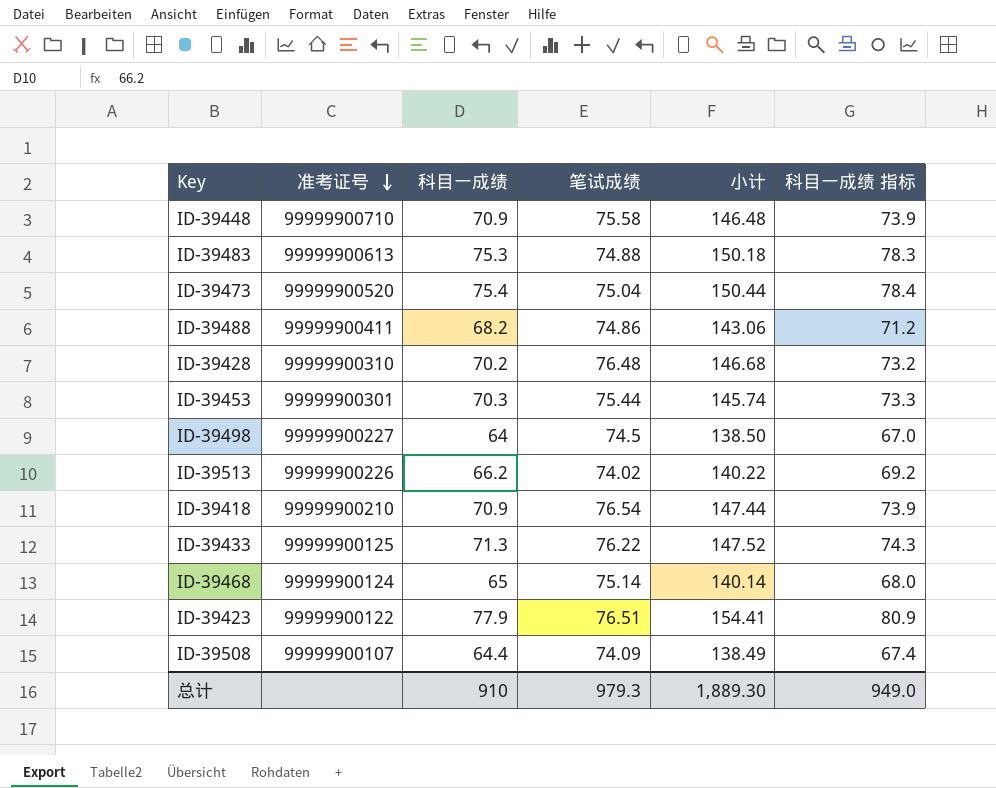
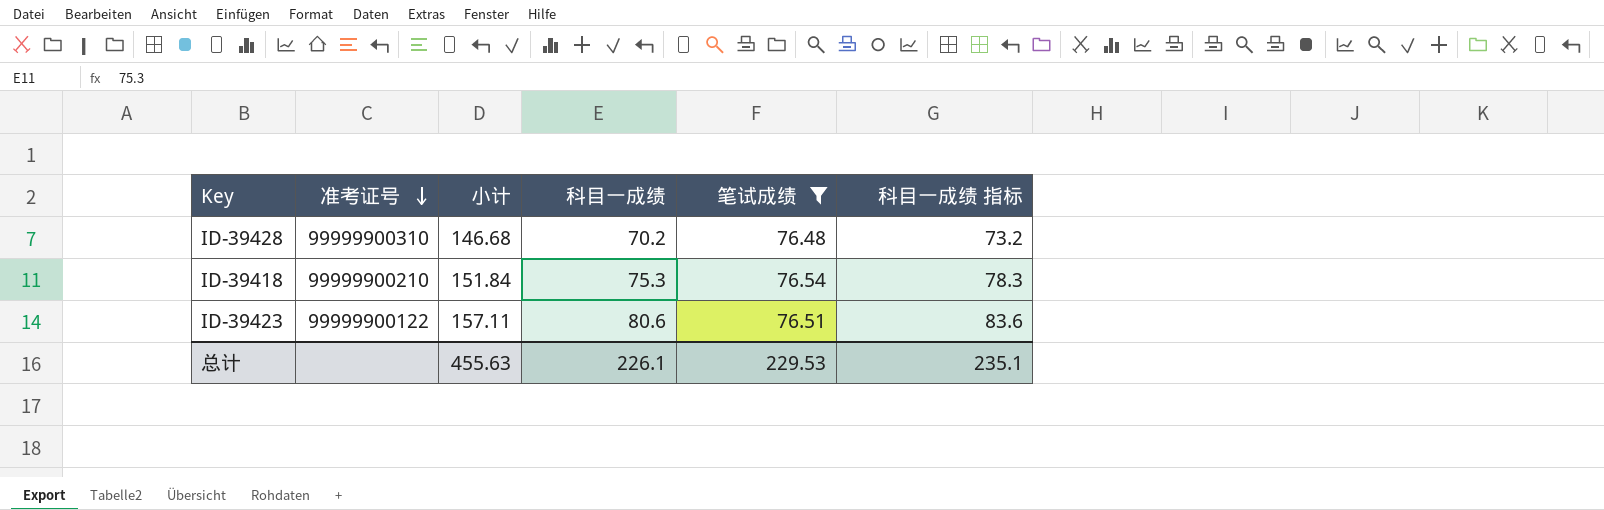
filter: none -> 笔试成绩 >= 76.48
column 小计 | position: 5 -> 3
ID-39418 | 小计: 147.44 -> 151.84
ID-39418 | 科目一成绩: 70.9 -> 75.3
ID-39418 | 科目一成绩 指标: 73.9 -> 78.3
ID-39423 | 小计: 154.41 -> 157.11
ID-39423 | 科目一成绩: 77.9 -> 80.6
ID-39423 | 科目一成绩 指标: 80.9 -> 83.6
总计 | 小计: 1,889.30 -> 455.63
总计 | 科目一成绩: 910 -> 226.1
总计 | 笔试成绩: 979.3 -> 229.53
总计 | 科目一成绩 指标: 949.0 -> 235.1

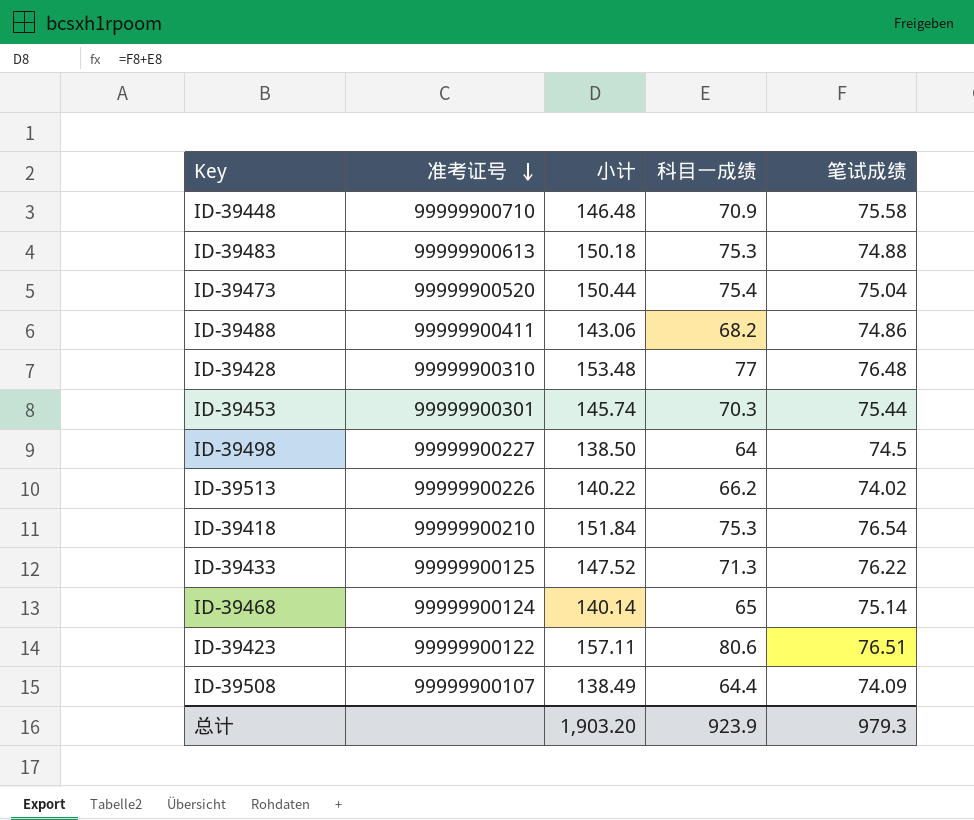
filter: 笔试成绩 >= 76.48 -> none
column 科目一成绩 指标 | formula: [科目一成绩] + 3 -> none
ID-39428 | 小计: 146.68 -> 153.48
ID-39428 | 科目一成绩: 70.2 -> 77
总计 | 小计: 455.63 -> 1,903.20
总计 | 科目一成绩: 226.1 -> 923.9
总计 | 笔试成绩: 229.53 -> 979.3

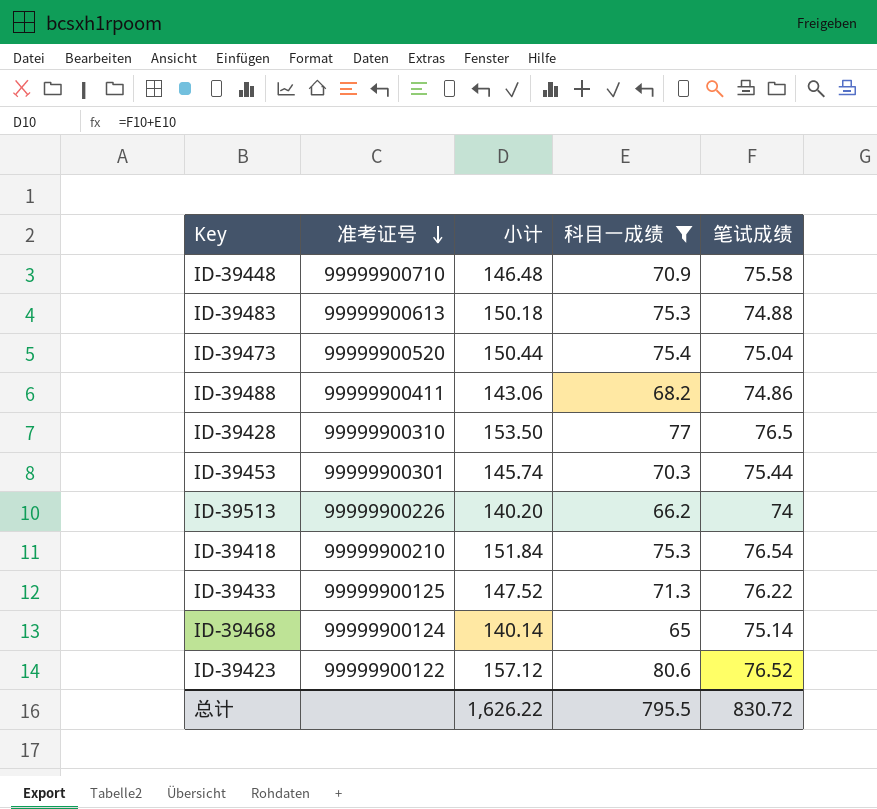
filter: none -> 科目一成绩 >= 65
ID-39428 | 小计: 153.48 -> 153.50
ID-39428 | 笔试成绩: 76.48 -> 76.5
ID-39513 | 小计: 140.22 -> 140.20
ID-39513 | 笔试成绩: 74.02 -> 74
ID-39423 | 小计: 157.11 -> 157.12
ID-39423 | 笔试成绩: 76.51 -> 76.52
总计 | 小计: 1,903.20 -> 1,626.22
总计 | 科目一成绩: 923.9 -> 795.5
总计 | 笔试成绩: 979.3 -> 830.72

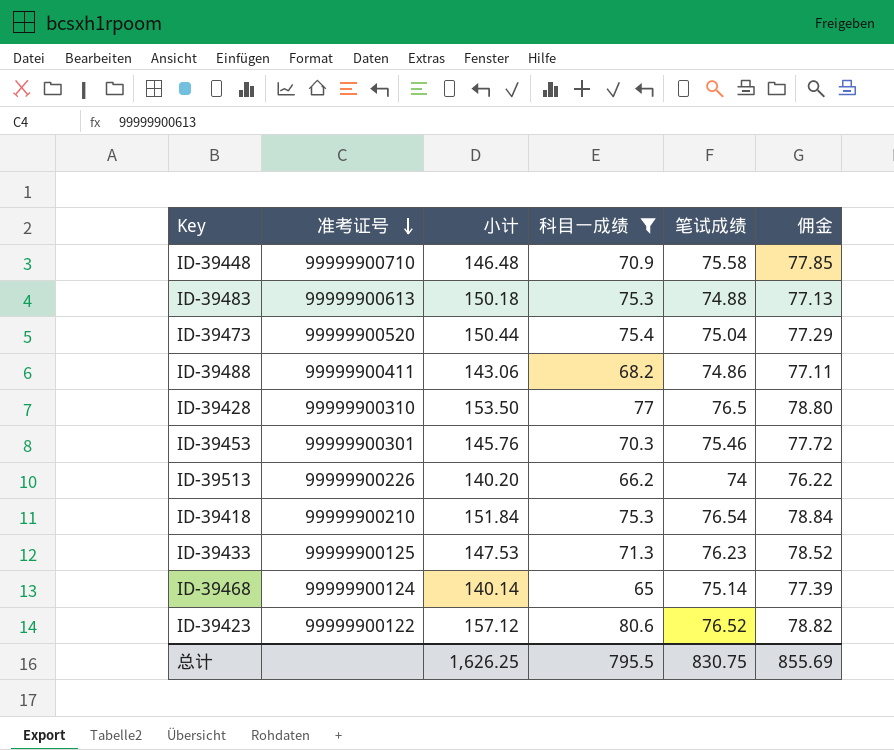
column 佣金 | formula: none -> [笔试成绩] * 1.03
ID-39453 | 小计: 145.74 -> 145.76
ID-39453 | 笔试成绩: 75.44 -> 75.46
ID-39433 | 小计: 147.52 -> 147.53
ID-39433 | 笔试成绩: 76.22 -> 76.23
总计 | 小计: 1,626.22 -> 1,626.25
总计 | 笔试成绩: 830.72 -> 830.75

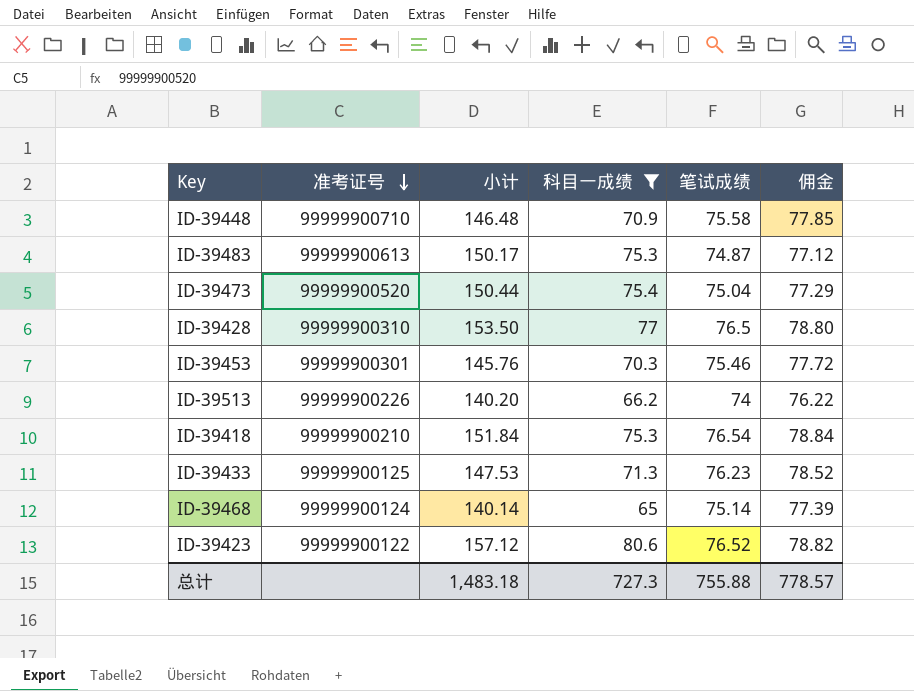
row ID-39488: 99999900411 | 143.06 | 68.2 | 74.86 | 77.11 -> none
ID-39483 | 小计: 150.18 -> 150.17
ID-39483 | 笔试成绩: 74.88 -> 74.87
ID-39483 | 佣金: 77.13 -> 77.12
总计 | 小计: 1,626.25 -> 1,483.18
总计 | 科目一成绩: 795.5 -> 727.3
总计 | 笔试成绩: 830.75 -> 755.88
总计 | 佣金: 855.69 -> 778.57

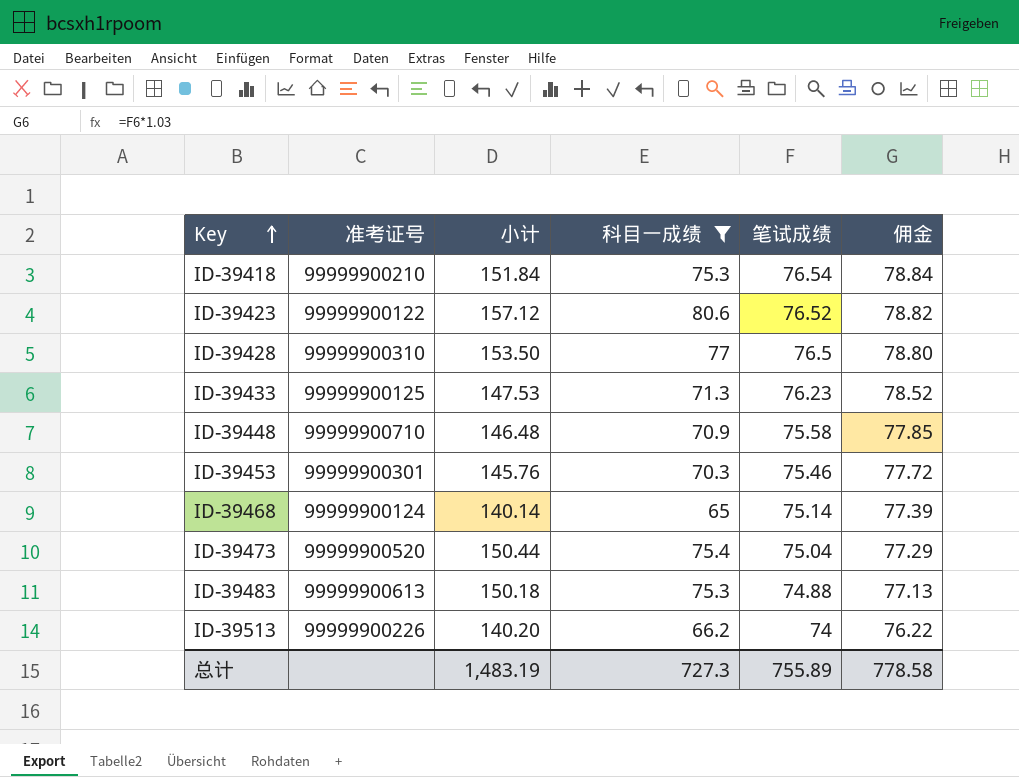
row order: 准考证号 descending -> Key ascending
ID-39483 | 小计: 150.17 -> 150.18
ID-39483 | 笔试成绩: 74.87 -> 74.88
ID-39483 | 佣金: 77.12 -> 77.13
总计 | 小计: 1,483.18 -> 1,483.19
总计 | 笔试成绩: 755.88 -> 755.89
总计 | 佣金: 778.57 -> 778.58

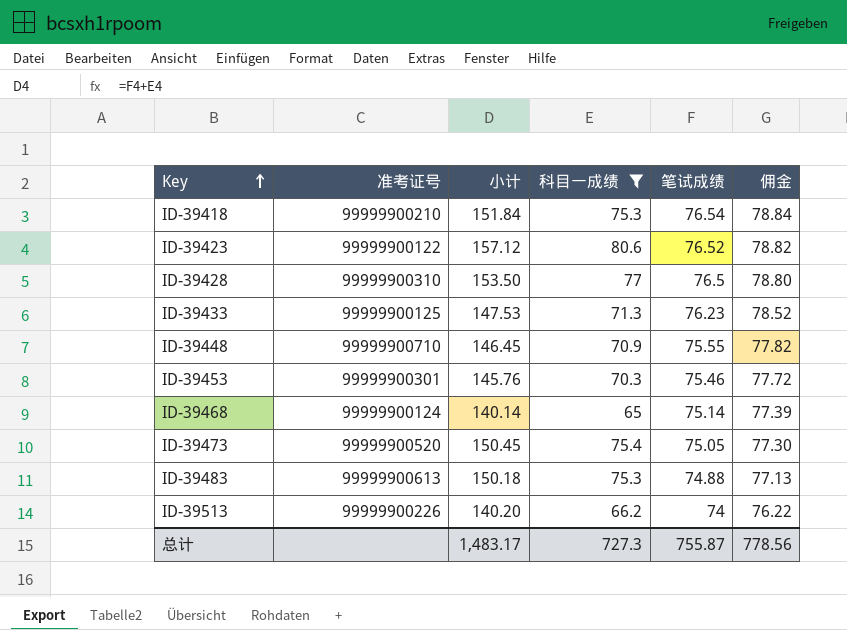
ID-39448 | 小计: 146.48 -> 146.45
ID-39448 | 笔试成绩: 75.58 -> 75.55
ID-39448 | 佣金: 77.85 -> 77.82
ID-39473 | 小计: 150.44 -> 150.45
ID-39473 | 笔试成绩: 75.04 -> 75.05
ID-39473 | 佣金: 77.29 -> 77.30
总计 | 小计: 1,483.19 -> 1,483.17
总计 | 笔试成绩: 755.89 -> 755.87
总计 | 佣金: 778.58 -> 778.56

